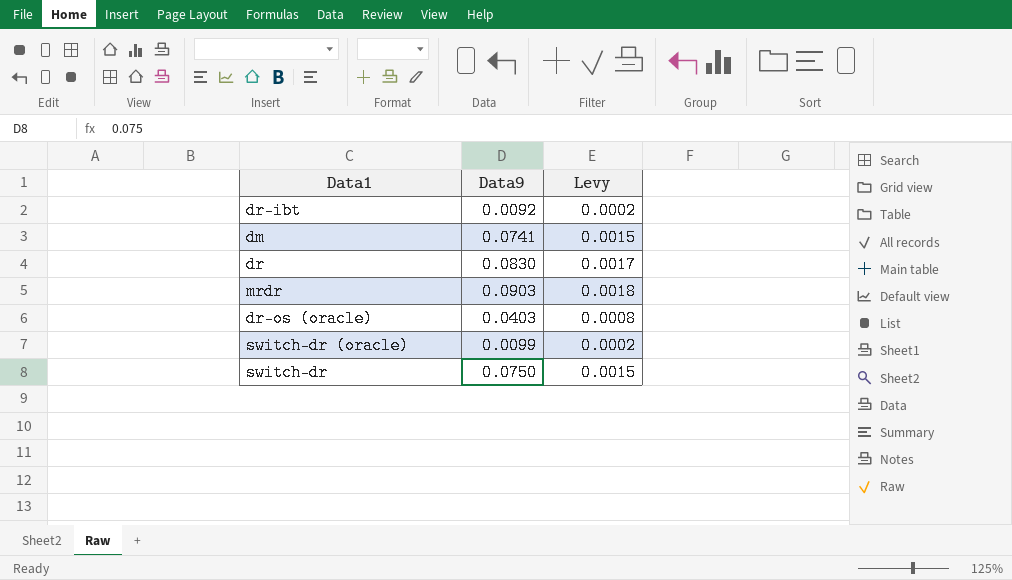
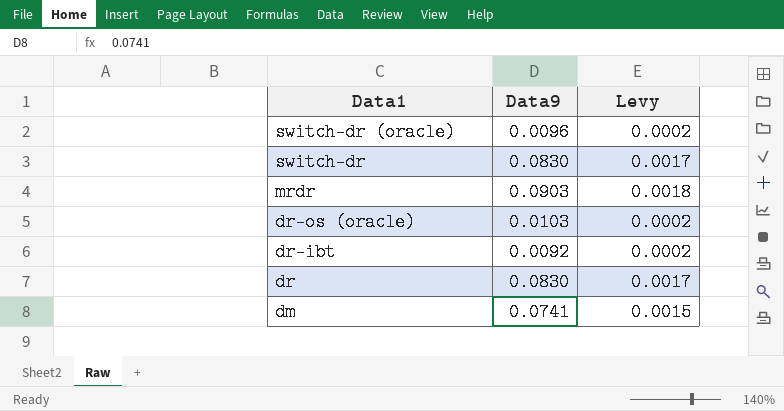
row order: none -> Data1 descending
switch-dr (oracle) | Data9: 0.0099 -> 0.0096
switch-dr | Data9: 0.0750 -> 0.0830
switch-dr | Levy: 0.0015 -> 0.0017
dr-os (oracle) | Data9: 0.0403 -> 0.0103
dr-os (oracle) | Levy: 0.0008 -> 0.0002

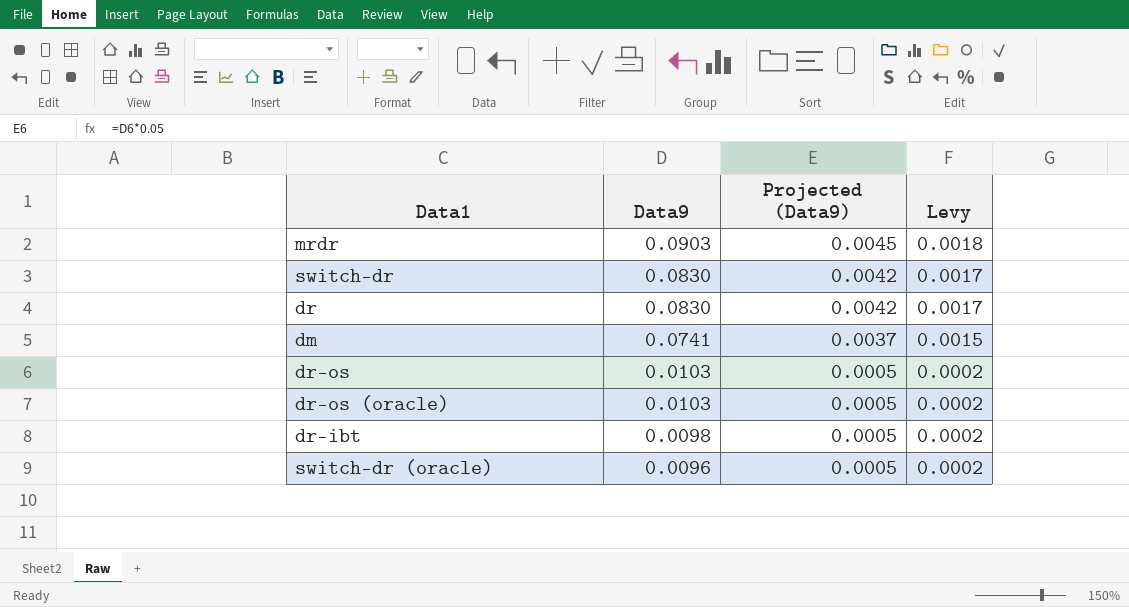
row order: Data1 descending -> Data9 descending
column Projected (Data9) | formula: none -> [Data9] * 0.05
row dr-os: none -> 0.0103 | 0.0005 | 0.0002
dr-ibt | Data9: 0.0092 -> 0.0098

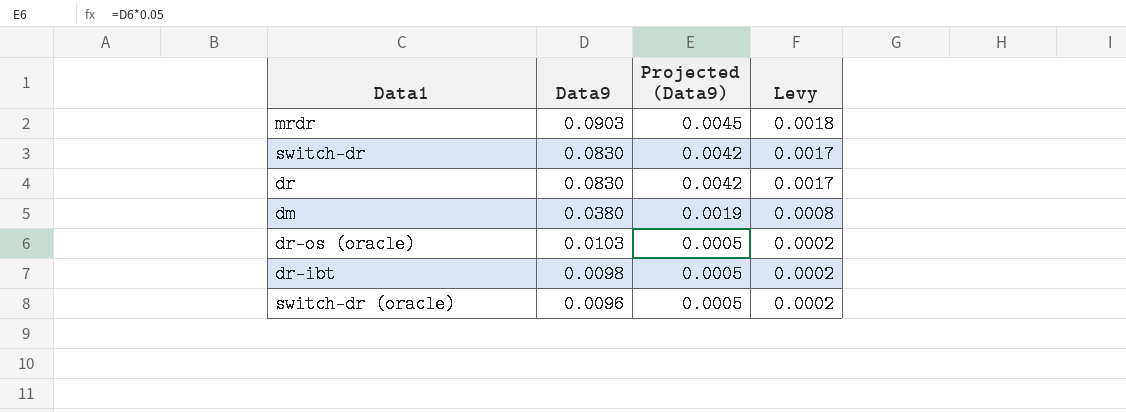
row dr-os: 0.0103 | 0.0005 | 0.0002 -> none
dm | Data9: 0.0741 -> 0.0380
dm | Projected (Data9): 0.0037 -> 0.0019
dm | Levy: 0.0015 -> 0.0008

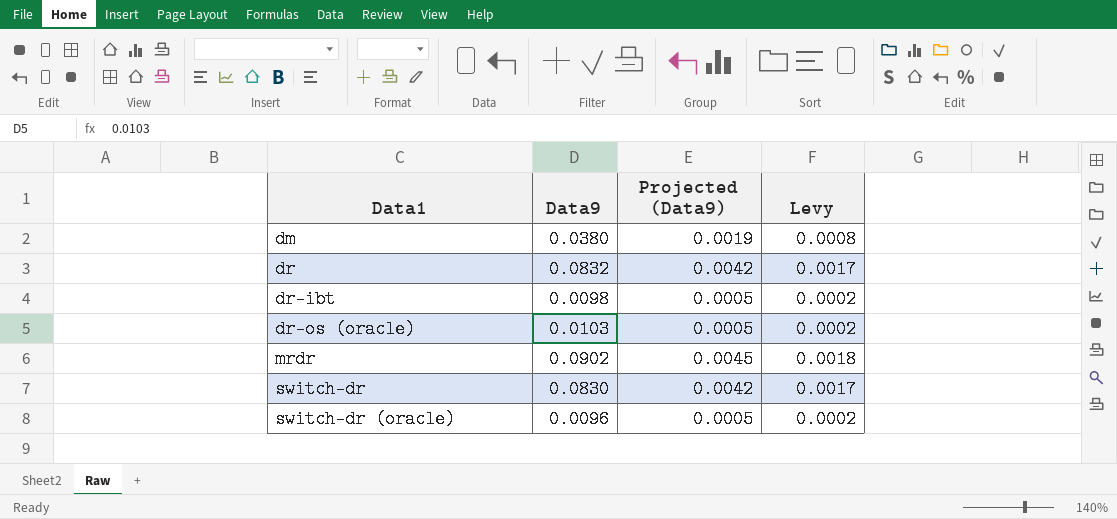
row order: Data9 descending -> Data1 ascending
dr | Data9: 0.0830 -> 0.0832
mrdr | Data9: 0.0903 -> 0.0902

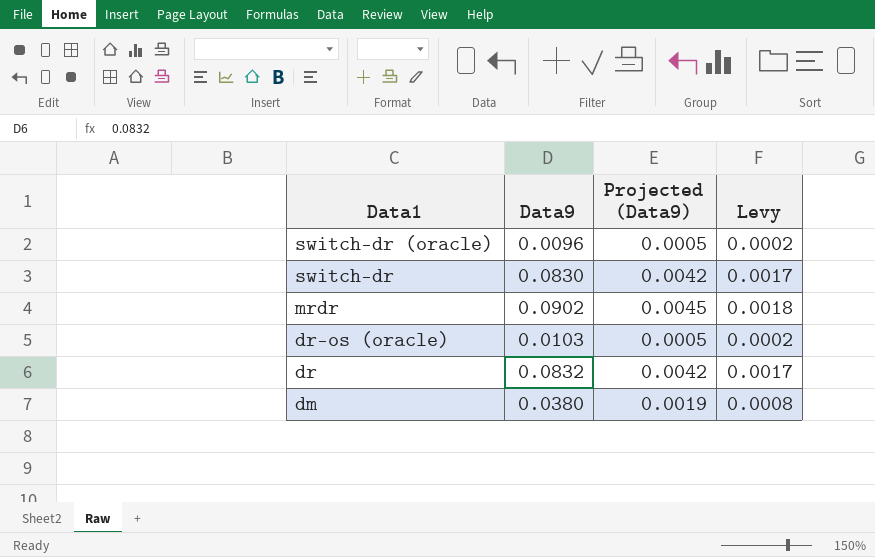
row order: Data1 ascending -> Data1 descending
row dr-ibt: 0.0098 | 0.0005 | 0.0002 -> none

